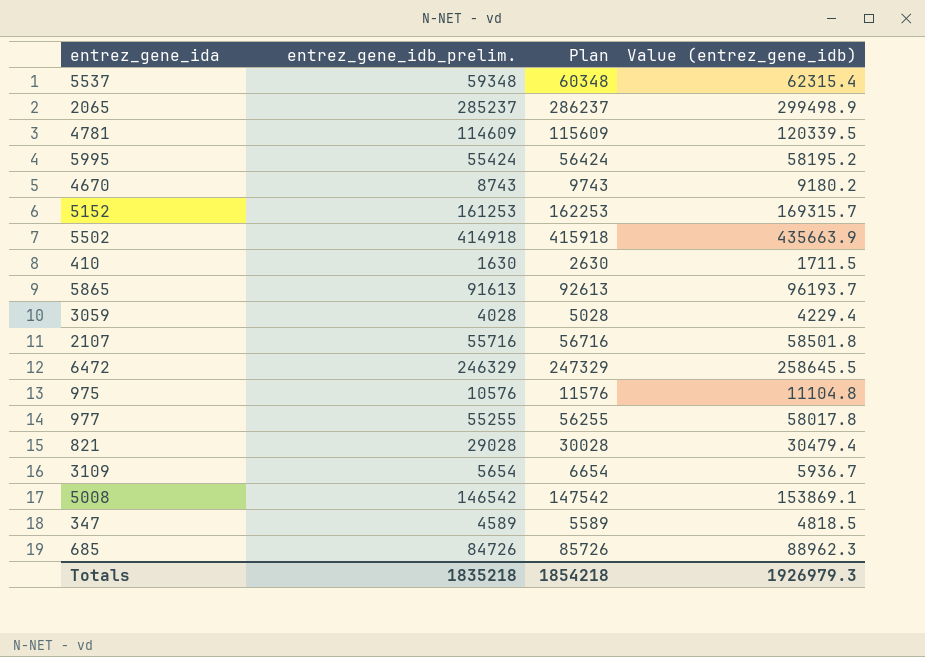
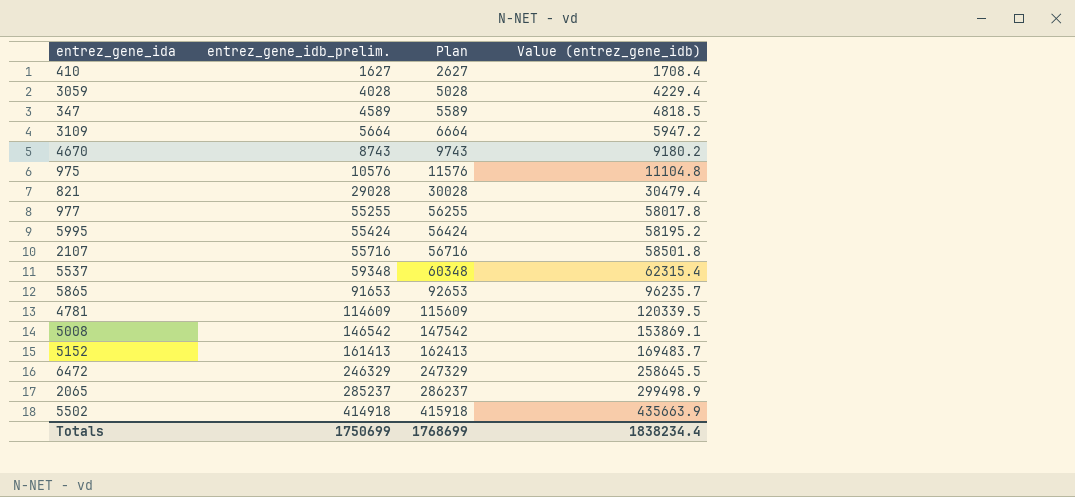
row order: none -> entrez_gene_idb_prelim. ascending
row 685: 84726 | 85726 | 88962.3 -> none
410 | entrez_gene_idb_prelim.: 1630 -> 1627
410 | Plan: 2630 -> 2627
410 | Value (entrez_gene_idb): 1711.5 -> 1708.4
3109 | entrez_gene_idb_prelim.: 5654 -> 5664
3109 | Plan: 6654 -> 6664
3109 | Value (entrez_gene_idb): 5936.7 -> 5947.2
5865 | entrez_gene_idb_prelim.: 91613 -> 91653
5865 | Plan: 92613 -> 92653
5865 | Value (entrez_gene_idb): 96193.7 -> 96235.7
5152 | entrez_gene_idb_prelim.: 161253 -> 161413
5152 | Plan: 162253 -> 162413
5152 | Value (entrez_gene_idb): 169315.7 -> 169483.7
Totals | entrez_gene_idb_prelim.: 1835218 -> 1750699
Totals | Plan: 1854218 -> 1768699
Totals | Value (entrez_gene_idb): 1926979.3 -> 1838234.4

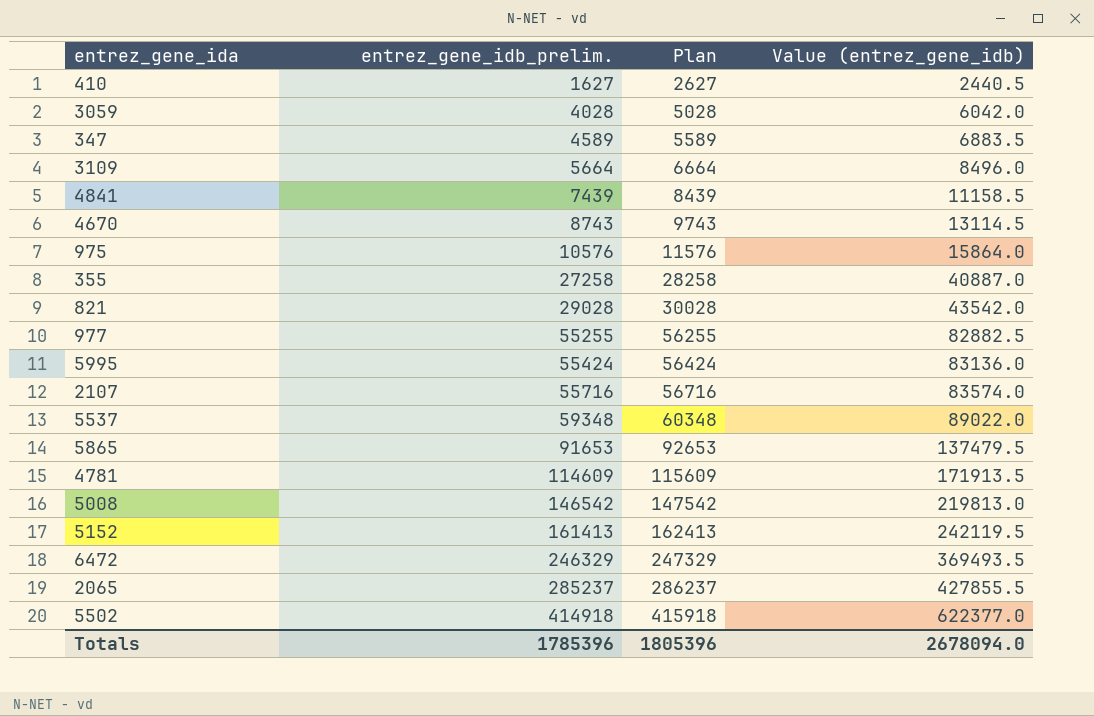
column Value (entrez_gene_idb) | formula: [entrez_gene_idb_prelim.] * 1.05 -> [entrez_gene_idb_prelim.] * 1.5
row 4841: none -> 7439 | 8439 | 11158.5
row 355: none -> 27258 | 28258 | 40887.0
Totals | entrez_gene_idb_prelim.: 1750699 -> 1785396
Totals | Plan: 1768699 -> 1805396
Totals | Value (entrez_gene_idb): 1838234.4 -> 2678094.0

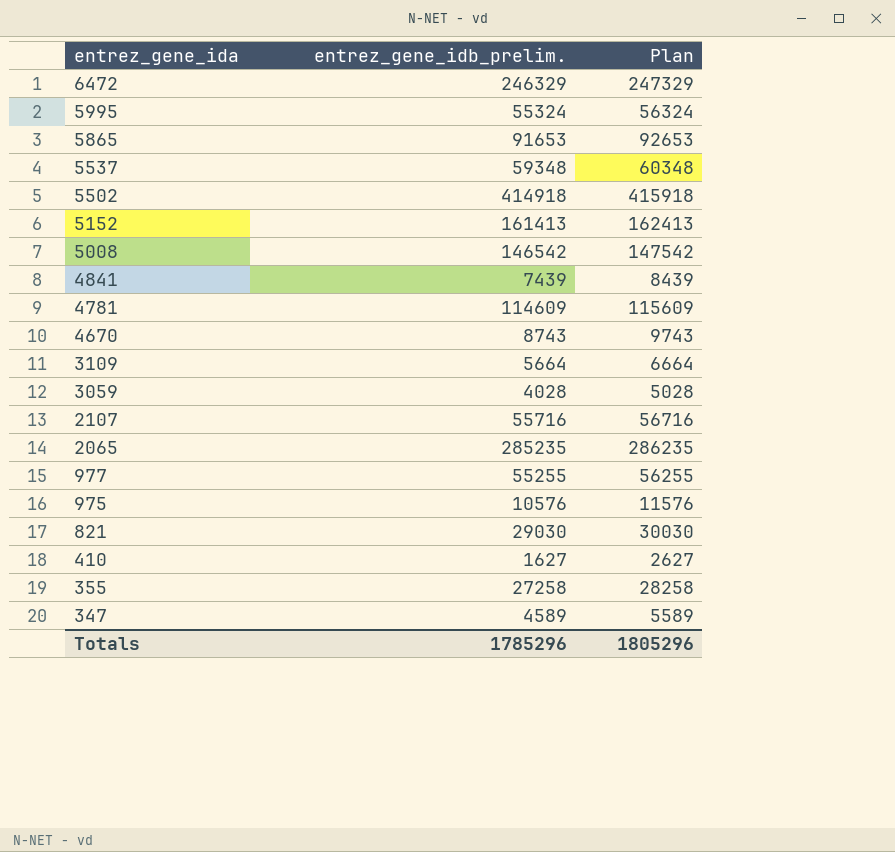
row order: entrez_gene_idb_prelim. ascending -> entrez_gene_ida descending
column Value (entrez_gene_idb) | formula: [entrez_gene_idb_prelim.] * 1.5 -> none
5995 | entrez_gene_idb_prelim.: 55424 -> 55324
5995 | Plan: 56424 -> 56324
2065 | entrez_gene_idb_prelim.: 285237 -> 285235
2065 | Plan: 286237 -> 286235
821 | entrez_gene_idb_prelim.: 29028 -> 29030
821 | Plan: 30028 -> 30030
Totals | entrez_gene_idb_prelim.: 1785396 -> 1785296
Totals | Plan: 1805396 -> 1805296

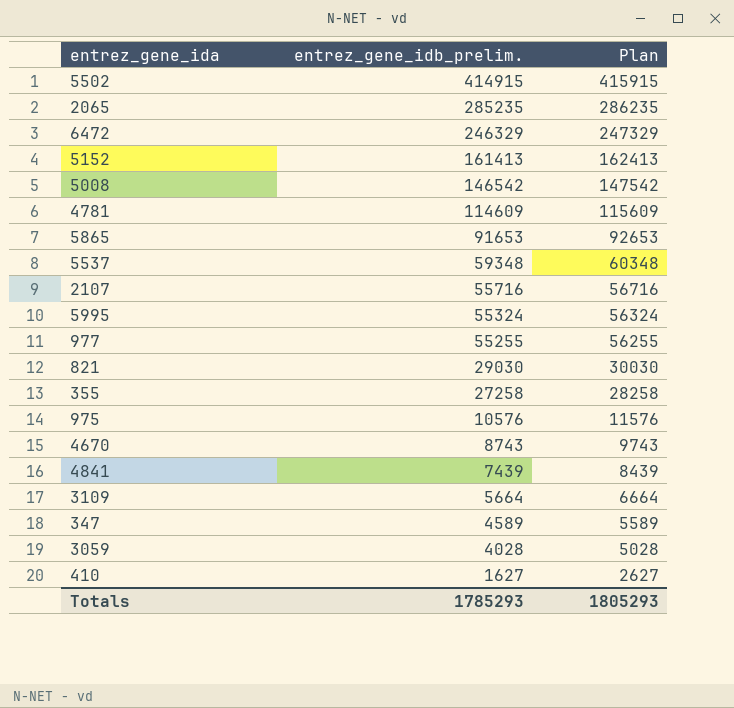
row order: entrez_gene_ida descending -> entrez_gene_idb_prelim. descending
5502 | entrez_gene_idb_prelim.: 414918 -> 414915
5502 | Plan: 415918 -> 415915
Totals | entrez_gene_idb_prelim.: 1785296 -> 1785293
Totals | Plan: 1805296 -> 1805293

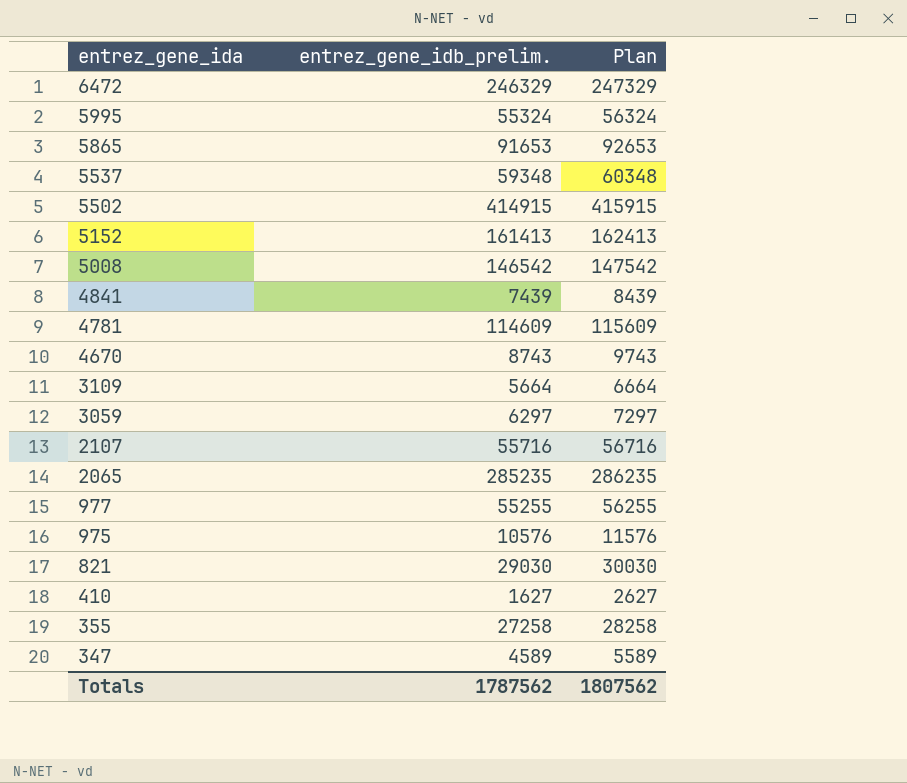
row order: entrez_gene_idb_prelim. descending -> entrez_gene_ida descending
3059 | entrez_gene_idb_prelim.: 4028 -> 6297
3059 | Plan: 5028 -> 7297
Totals | entrez_gene_idb_prelim.: 1785293 -> 1787562
Totals | Plan: 1805293 -> 1807562

